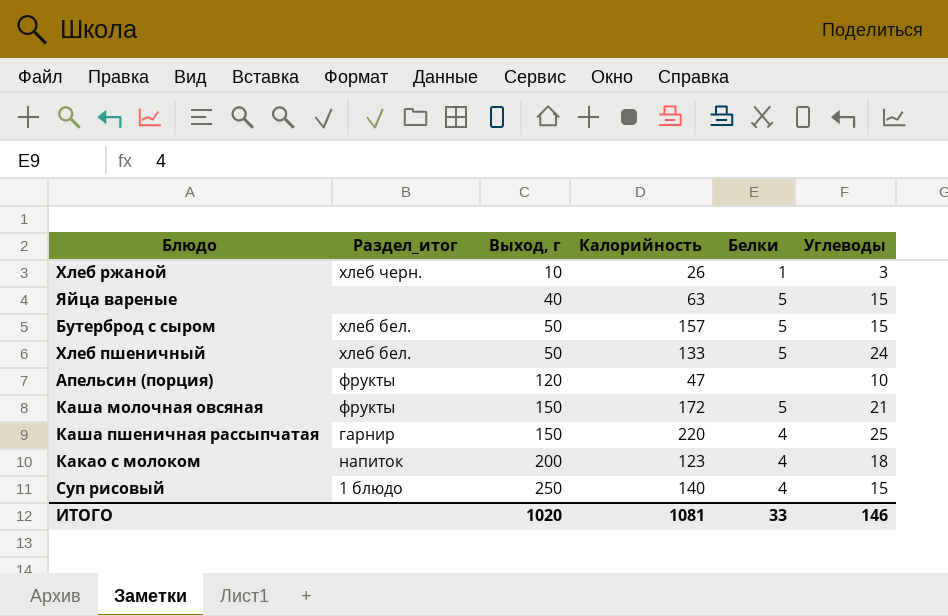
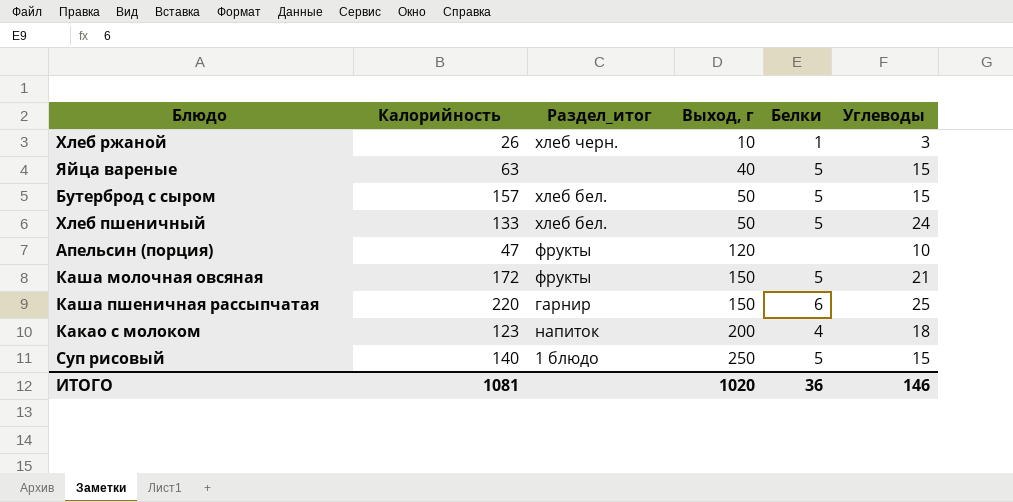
column Калорийность | position: 4 -> 2
Каша пшеничная рассыпчатая | Белки: 4 -> 6
Суп рисовый | Белки: 4 -> 5
ИТОГО | Белки: 33 -> 36

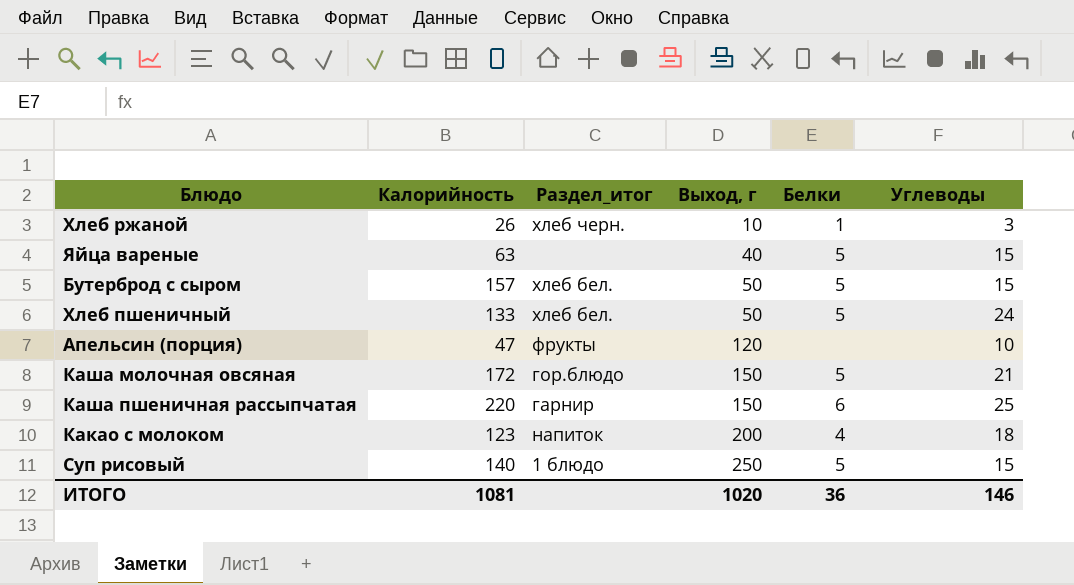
Каша молочная овсяная | Раздел_итог: фрукты -> гор.блюдо

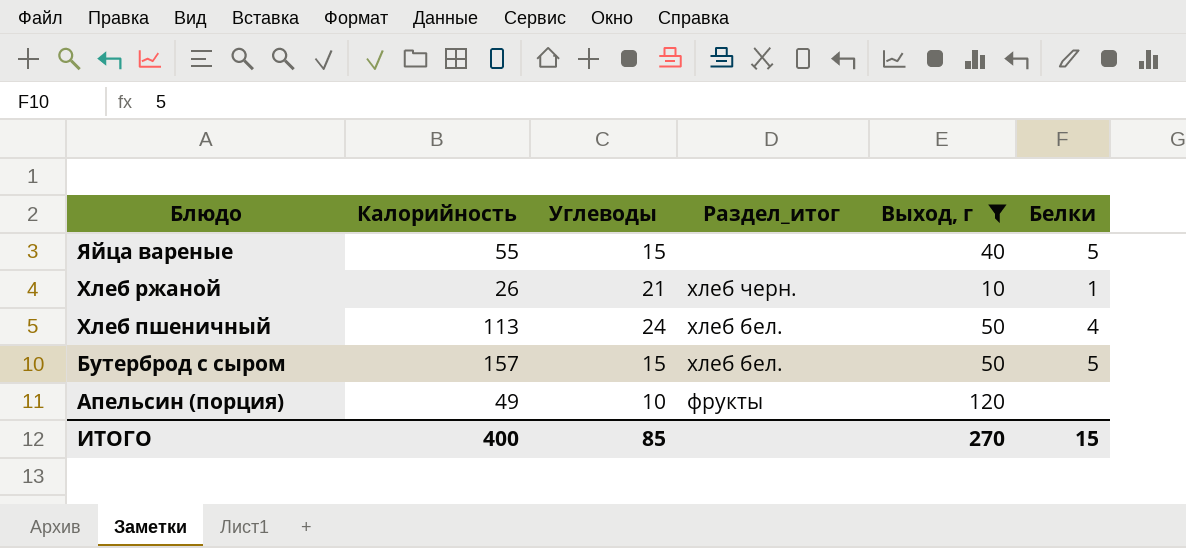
filter: none -> Выход, г <= 120
row order: Выход, г ascending -> Блюдо descending
column Углеводы | position: 6 -> 3
Яйца вареные | Калорийность: 63 -> 55
Хлеб ржаной | Углеводы: 3 -> 21
Хлеб пшеничный | Калорийность: 133 -> 113
Хлеб пшеничный | Белки: 5 -> 4
Апельсин (порция) | Калорийность: 47 -> 49
ИТОГО | Калорийность: 1081 -> 400
ИТОГО | Углеводы: 146 -> 85
ИТОГО | Выход, г: 1020 -> 270
ИТОГО | Белки: 36 -> 15

